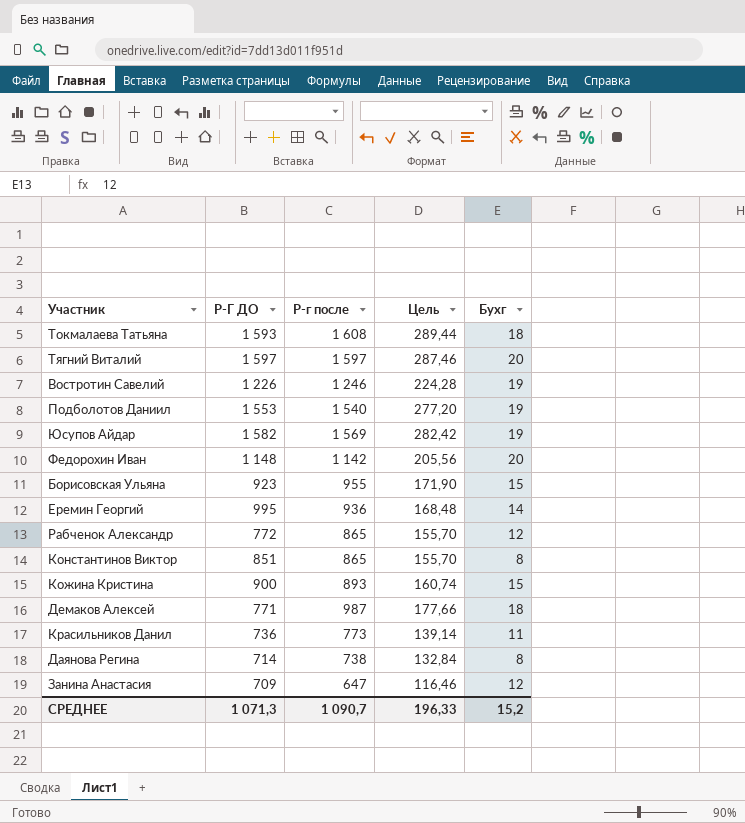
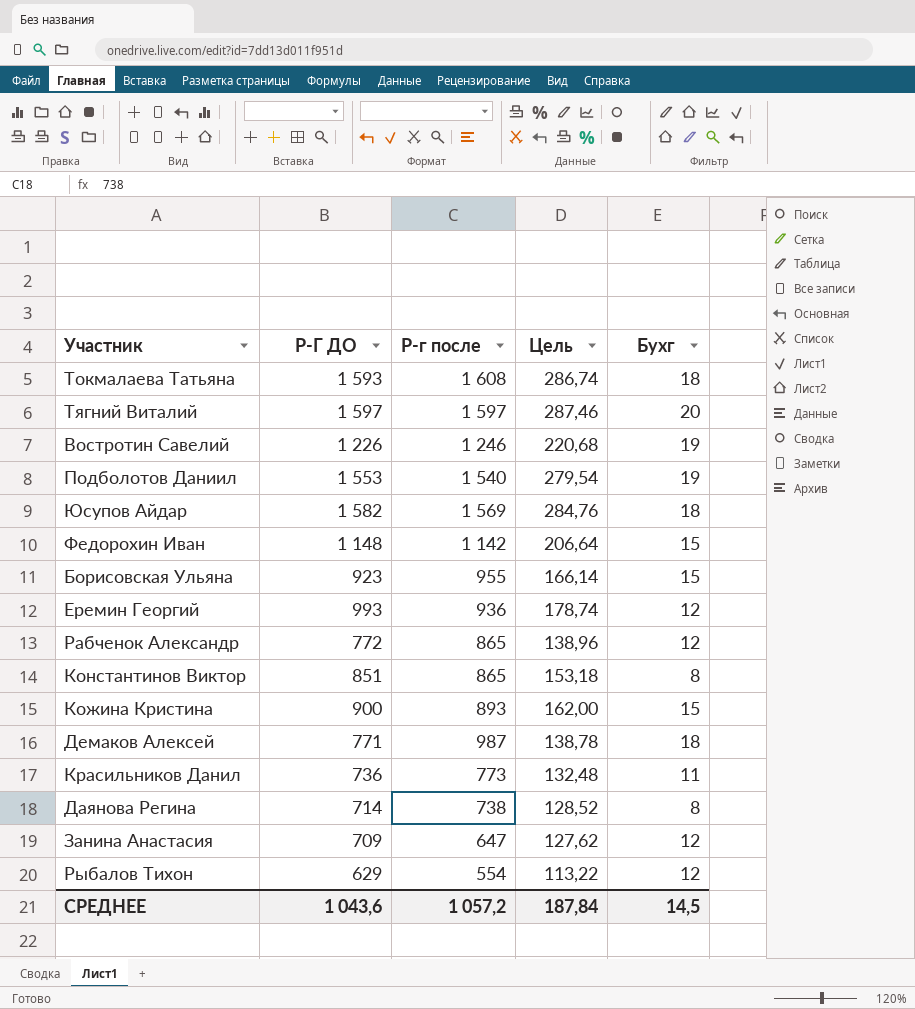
column Цель | formula: [Р-г после] * 0,18 -> [Р-Г ДО] * 0,18
Юсупов Айдар | Бухг: 19 -> 18
Федорохин Иван | Бухг: 20 -> 15
Еремин Георгий | Р-Г ДО: 995 -> 993
Еремин Георгий | Бухг: 14 -> 12
row Рыбалов Тихон: none -> 629 | 554 | 113,22 | 12
СРЕДНЕЕ | Р-Г ДО: 1 071,3 -> 1 043,6
СРЕДНЕЕ | Р-г после: 1 090,7 -> 1 057,2
СРЕДНЕЕ | Цель: 196,33 -> 187,84
СРЕДНЕЕ | Бухг: 15,2 -> 14,5

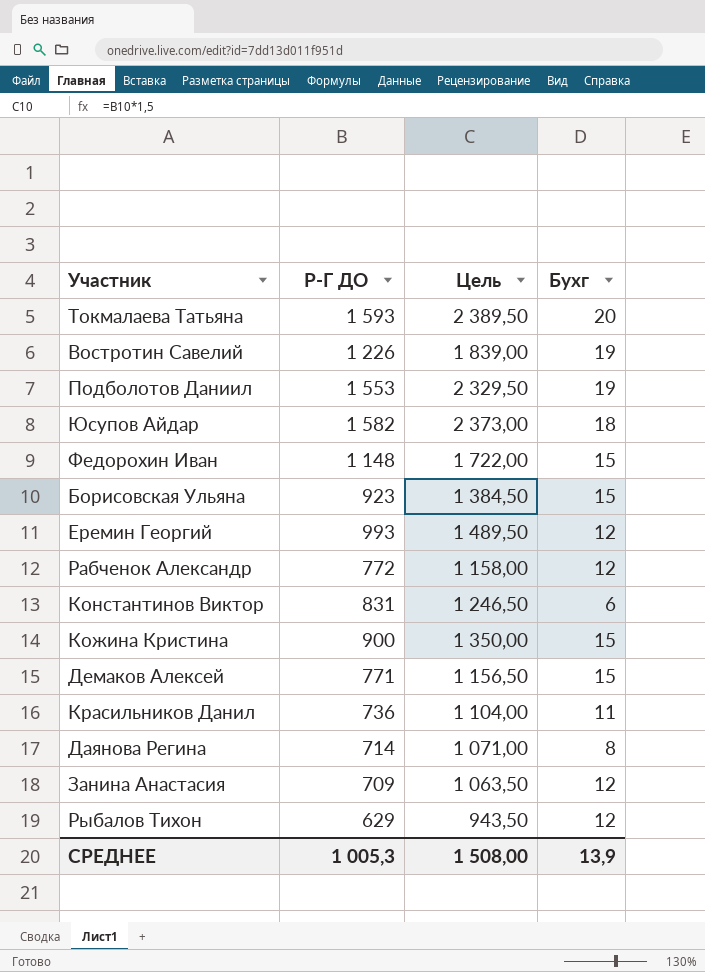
column Р-г после | position: 3 -> none
column Цель | formula: [Р-Г ДО] * 0,18 -> [Р-Г ДО] * 1,5
row Тягний Виталий: 1 597 | 1 597 | 287,46 | 20 -> none
Токмалаева Татьяна | Бухг: 18 -> 20
Константинов Виктор | Р-Г ДО: 851 -> 831
Константинов Виктор | Бухг: 8 -> 6
Демаков Алексей | Бухг: 18 -> 15
СРЕДНЕЕ | Р-Г ДО: 1 043,6 -> 1 005,3
СРЕДНЕЕ | Цель: 187,84 -> 1 508,00
СРЕДНЕЕ | Бухг: 14,5 -> 13,9

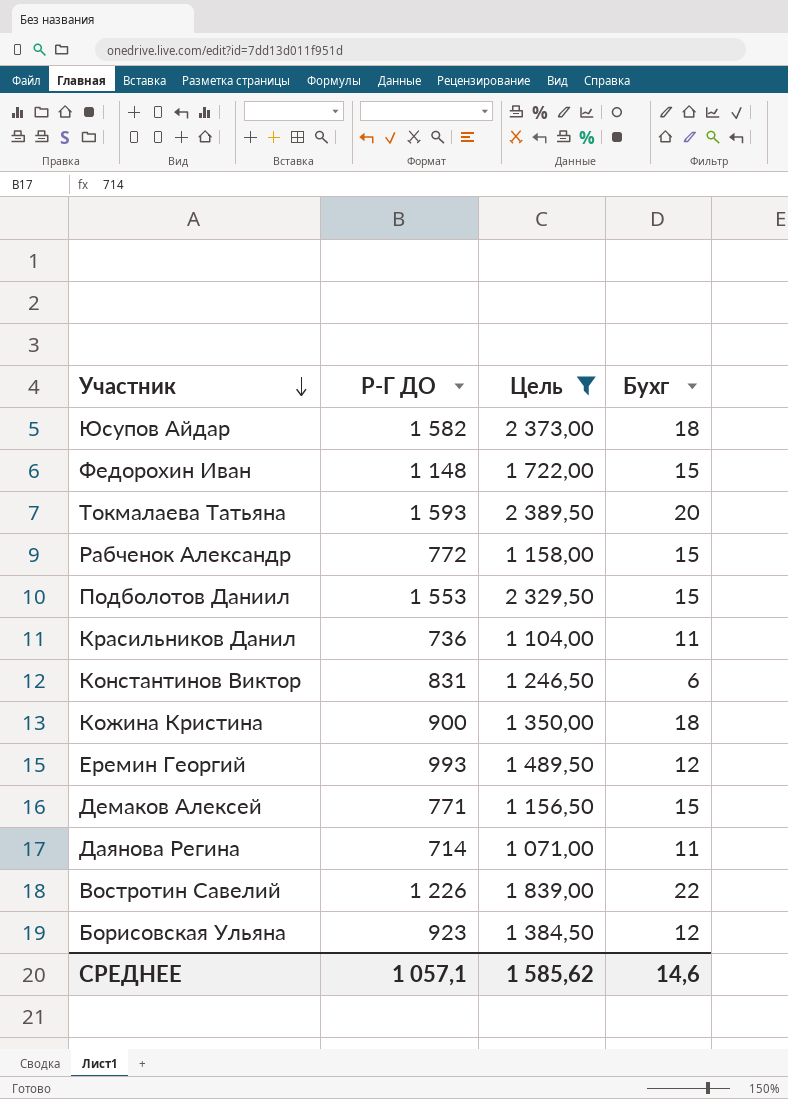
filter: none -> Цель >= 1 071,00
row order: none -> Участник descending
Рабченок Александр | Бухг: 12 -> 15
Подболотов Даниил | Бухг: 19 -> 15
Кожина Кристина | Бухг: 15 -> 18
Даянова Регина | Бухг: 8 -> 11
Востротин Савелий | Бухг: 19 -> 22
Борисовская Ульяна | Бухг: 15 -> 12
СРЕДНЕЕ | Р-Г ДО: 1 005,3 -> 1 057,1
СРЕДНЕЕ | Цель: 1 508,00 -> 1 585,62
СРЕДНЕЕ | Бухг: 13,9 -> 14,6

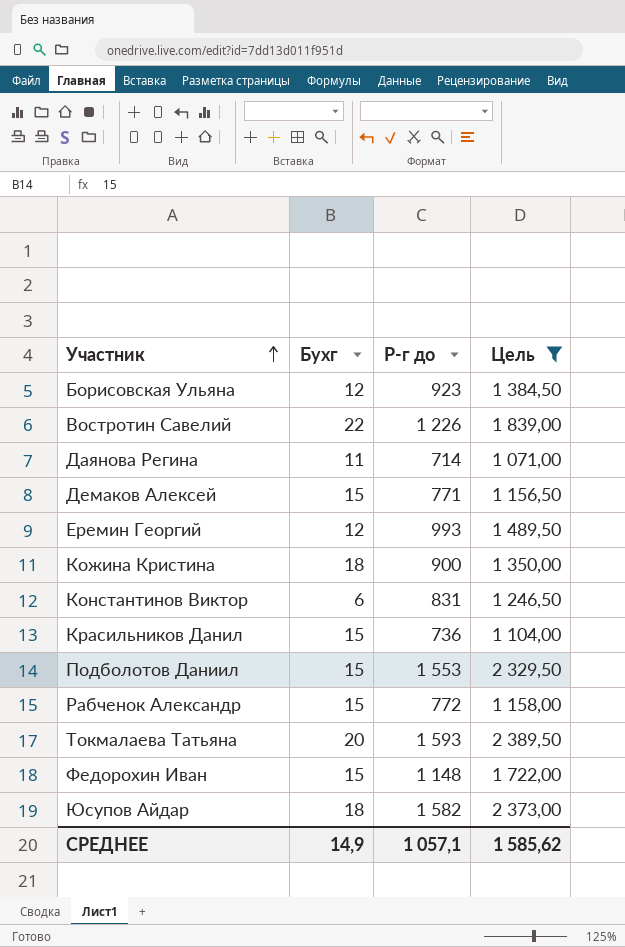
row order: Участник descending -> Участник ascending
column Бухг | position: 4 -> 2
column name: Р-Г ДО -> Р-г до
Красильников Данил | Бухг: 11 -> 15
СРЕДНЕЕ | Бухг: 14,6 -> 14,9

